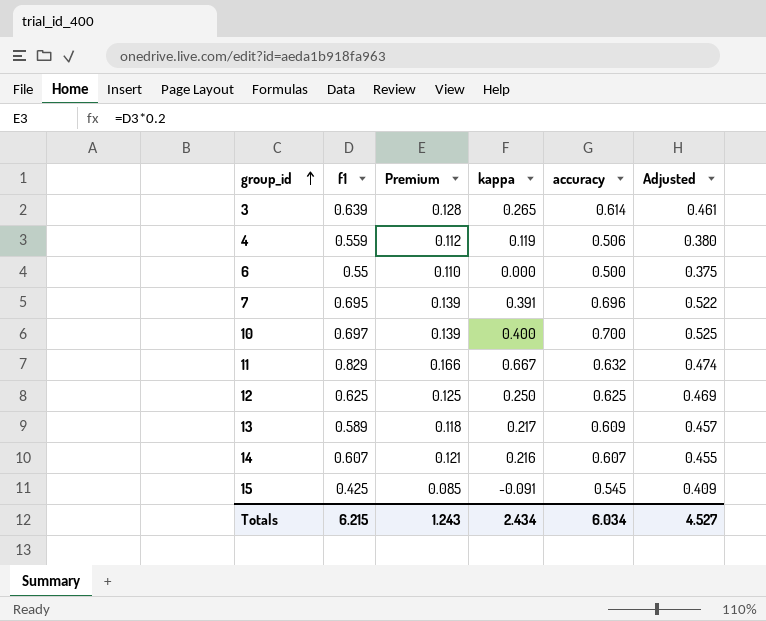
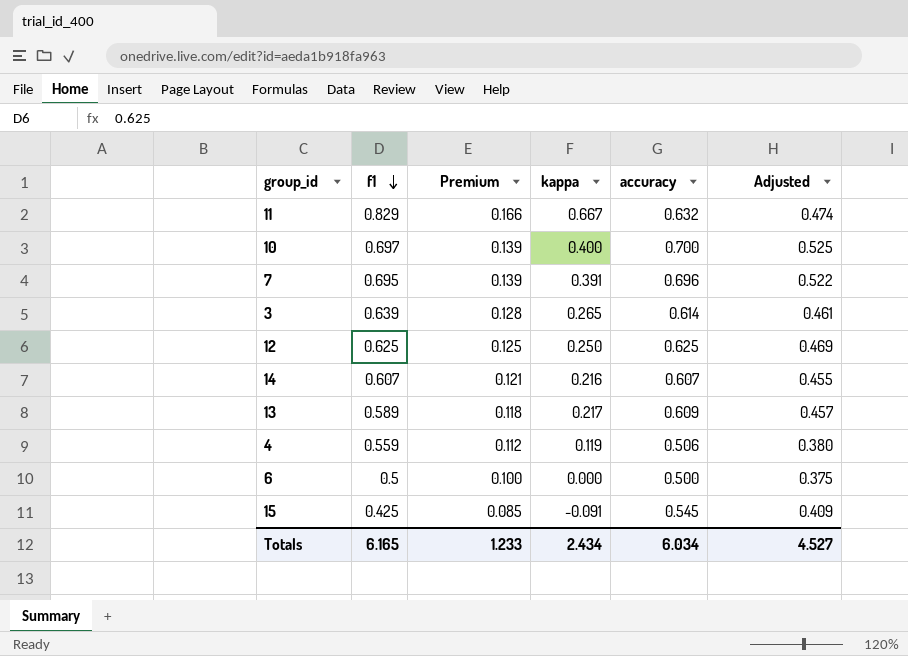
row order: group_id ascending -> f1 descending
6 | f1: 0.55 -> 0.5
6 | Premium: 0.110 -> 0.100
Totals | f1: 6.215 -> 6.165
Totals | Premium: 1.243 -> 1.233

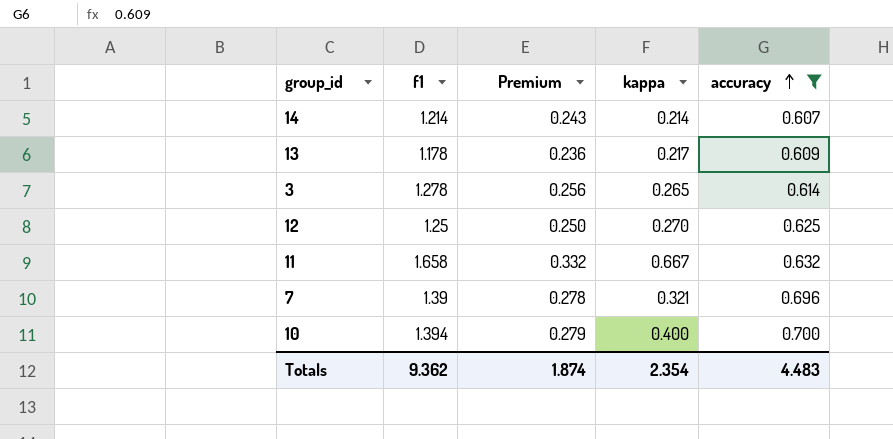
filter: none -> accuracy >= 0.607
row order: f1 descending -> accuracy ascending
column Adjusted | formula: [accuracy] * 0.75 -> none
14 | f1: 0.607 -> 1.214
14 | Premium: 0.121 -> 0.243
14 | kappa: 0.216 -> 0.214
13 | f1: 0.589 -> 1.178
13 | Premium: 0.118 -> 0.236
3 | f1: 0.639 -> 1.278
3 | Premium: 0.128 -> 0.256
12 | f1: 0.625 -> 1.25
12 | Premium: 0.125 -> 0.250
12 | kappa: 0.250 -> 0.270
11 | f1: 0.829 -> 1.658
11 | Premium: 0.166 -> 0.332
7 | f1: 0.695 -> 1.39
7 | Premium: 0.139 -> 0.278
7 | kappa: 0.391 -> 0.321
10 | f1: 0.697 -> 1.394
10 | Premium: 0.139 -> 0.279
Totals | f1: 6.165 -> 9.362
Totals | Premium: 1.233 -> 1.874
Totals | kappa: 2.434 -> 2.354
Totals | accuracy: 6.034 -> 4.483

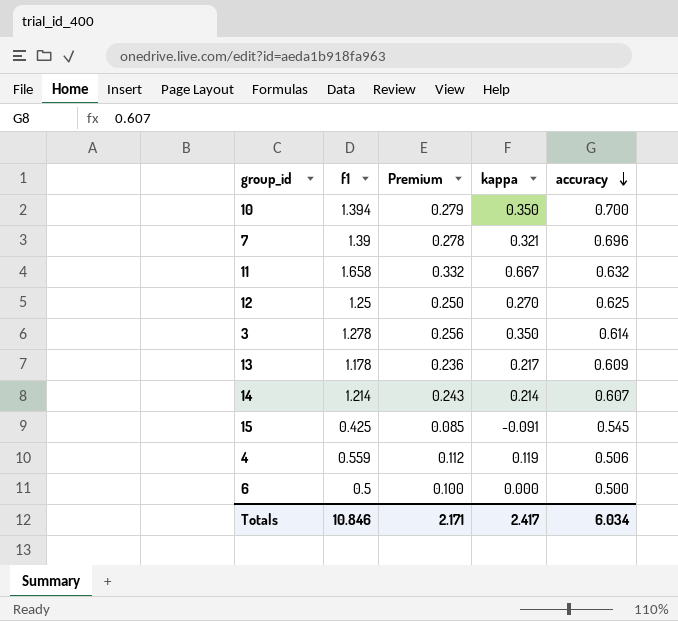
filter: accuracy >= 0.607 -> none
row order: accuracy ascending -> accuracy descending
10 | kappa: 0.400 -> 0.350
3 | kappa: 0.265 -> 0.350
Totals | f1: 9.362 -> 10.846
Totals | Premium: 1.874 -> 2.171
Totals | kappa: 2.354 -> 2.417
Totals | accuracy: 4.483 -> 6.034

